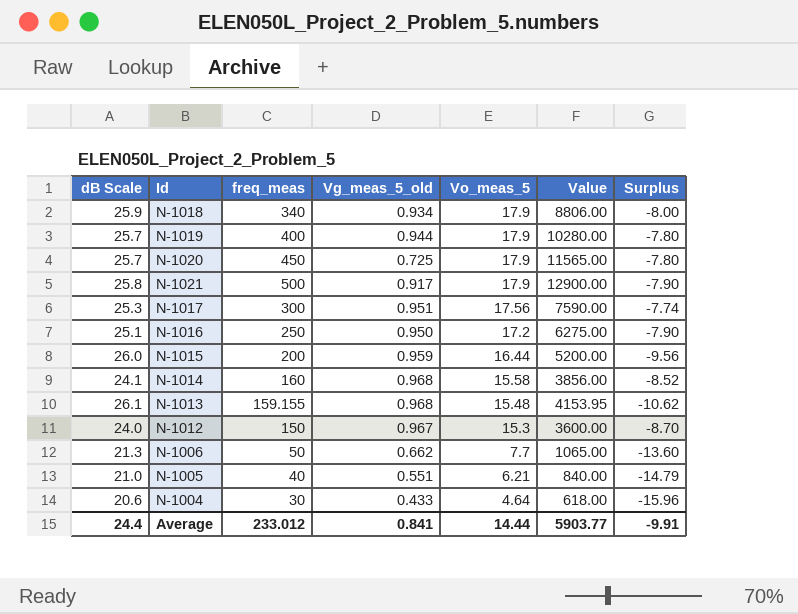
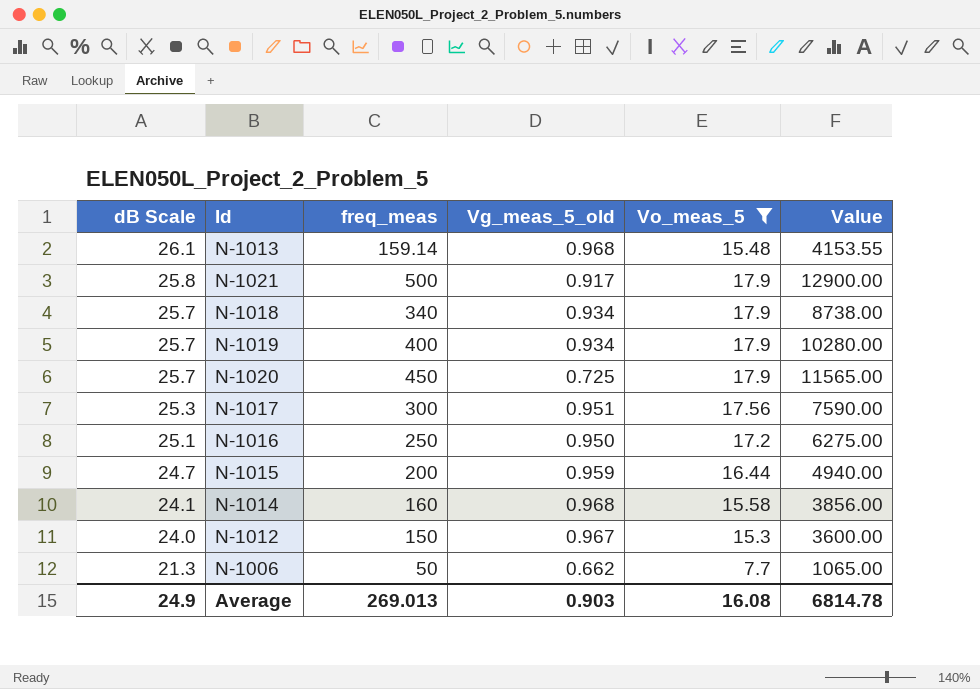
filter: none -> Vo_meas_5 >= 7.7
row order: Vo_meas_5 descending -> dB Scale descending
column Surplus | formula: [Vo_meas_5] - [dB Scale] -> none
N-1013 | freq_meas: 159.155 -> 159.14
N-1013 | Value: 4153.95 -> 4153.55
N-1018 | dB Scale: 25.9 -> 25.7
N-1018 | Value: 8806.00 -> 8738.00
N-1019 | Vg_meas_5_old: 0.944 -> 0.934
N-1015 | dB Scale: 26.0 -> 24.7
N-1015 | Value: 5200.00 -> 4940.00
Average | dB Scale: 24.4 -> 24.9
Average | freq_meas: 233.012 -> 269.013
Average | Vg_meas_5_old: 0.841 -> 0.903
Average | Vo_meas_5: 14.44 -> 16.08
Average | Value: 5903.77 -> 6814.78

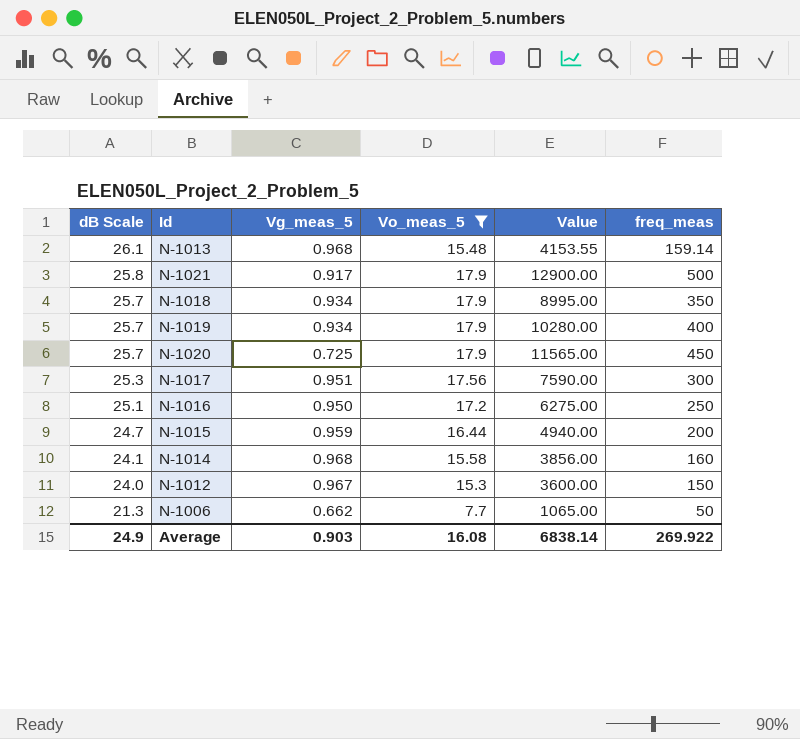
column name: Vg_meas_5_old -> Vg_meas_5
column freq_meas | position: 3 -> 6
N-1018 | Value: 8738.00 -> 8995.00
N-1018 | freq_meas: 340 -> 350
Average | Value: 6814.78 -> 6838.14
Average | freq_meas: 269.013 -> 269.922

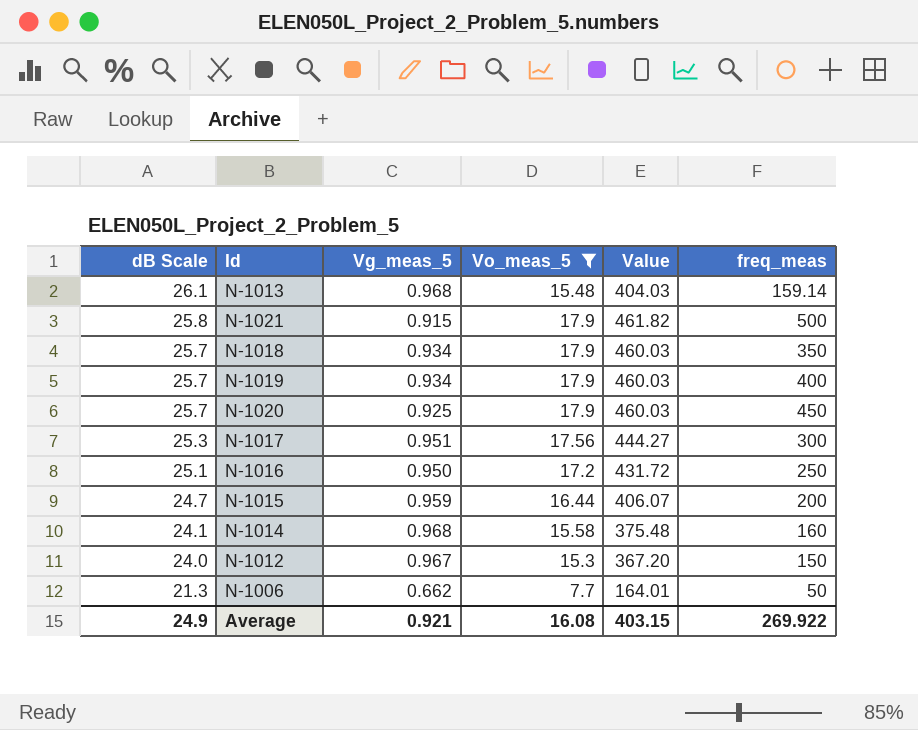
column Value | formula: [dB Scale] * [freq_meas] -> [dB Scale] * [Vo_meas_5]
N-1021 | Vg_meas_5: 0.917 -> 0.915
N-1020 | Vg_meas_5: 0.725 -> 0.925
Average | Vg_meas_5: 0.903 -> 0.921
Average | Value: 6838.14 -> 403.15

